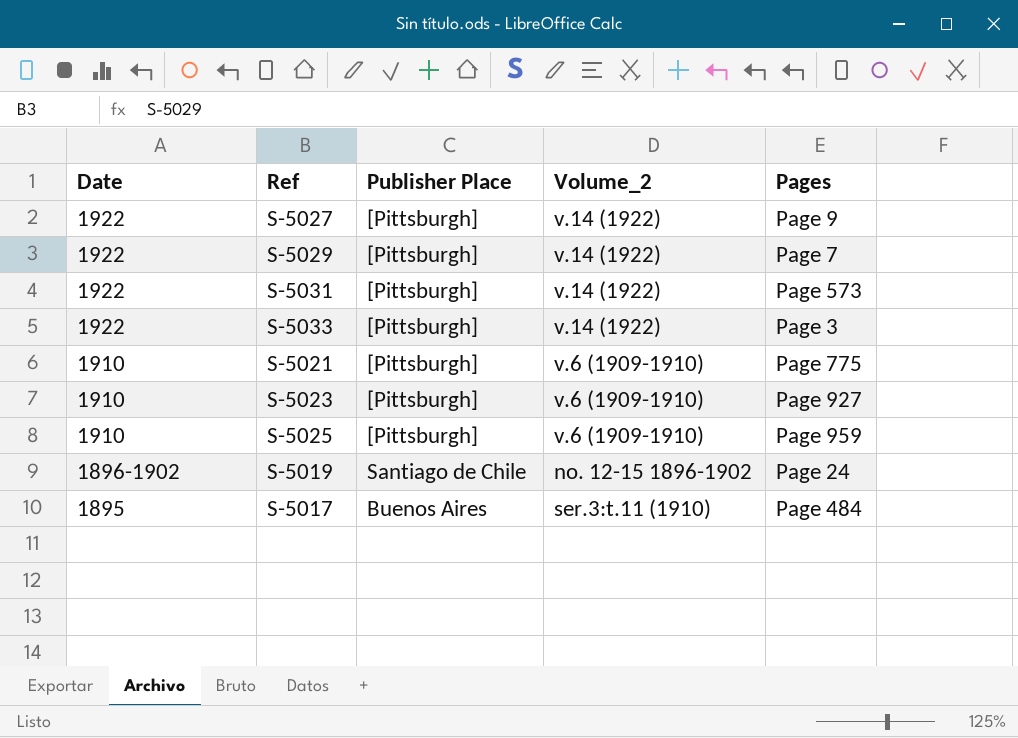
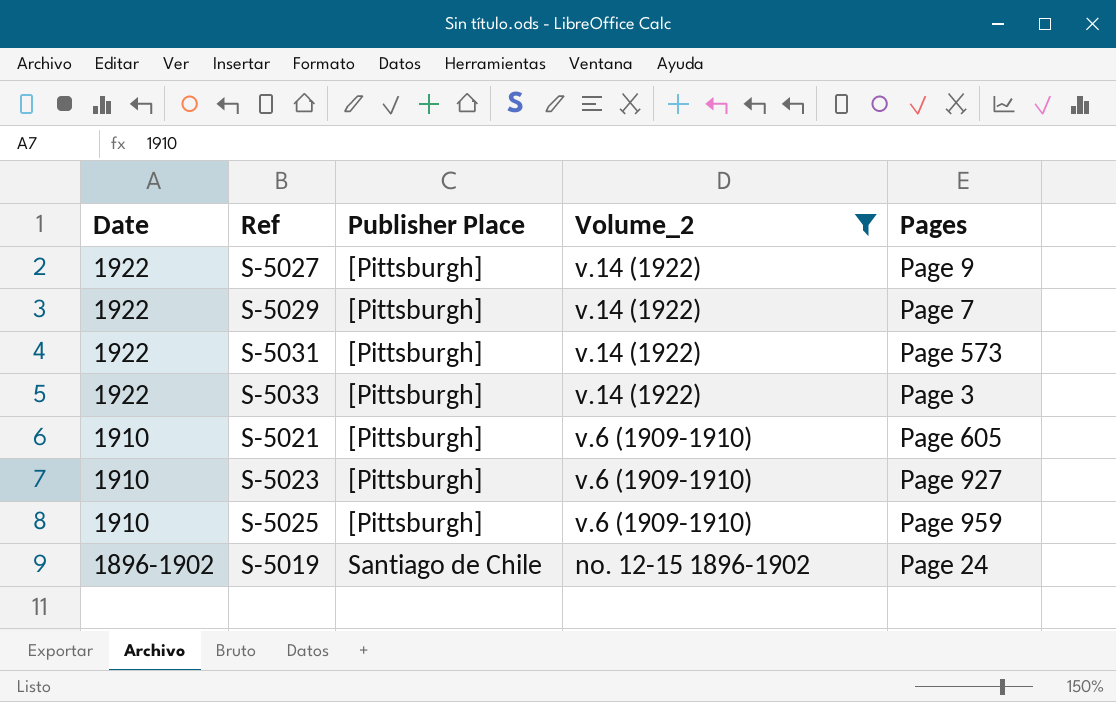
filter: none -> Volume_2 != ser.3:t.11 (1910)
S-5021 | Pages: Page 775 -> Page 605

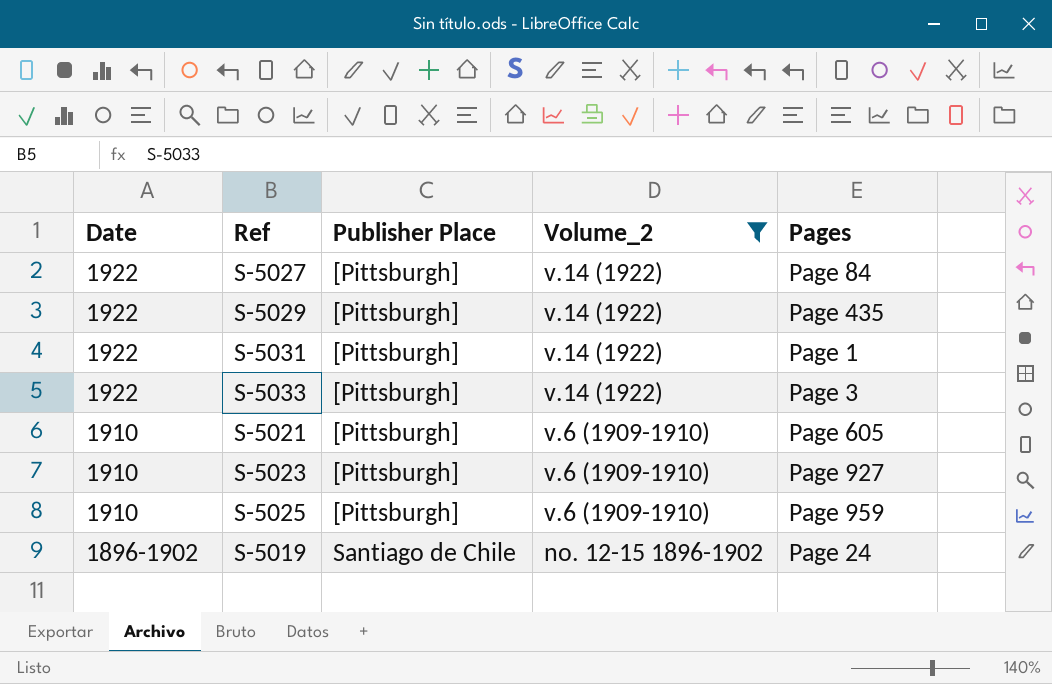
S-5027 | Pages: Page 9 -> Page 84
S-5029 | Pages: Page 7 -> Page 435
S-5031 | Pages: Page 573 -> Page 1

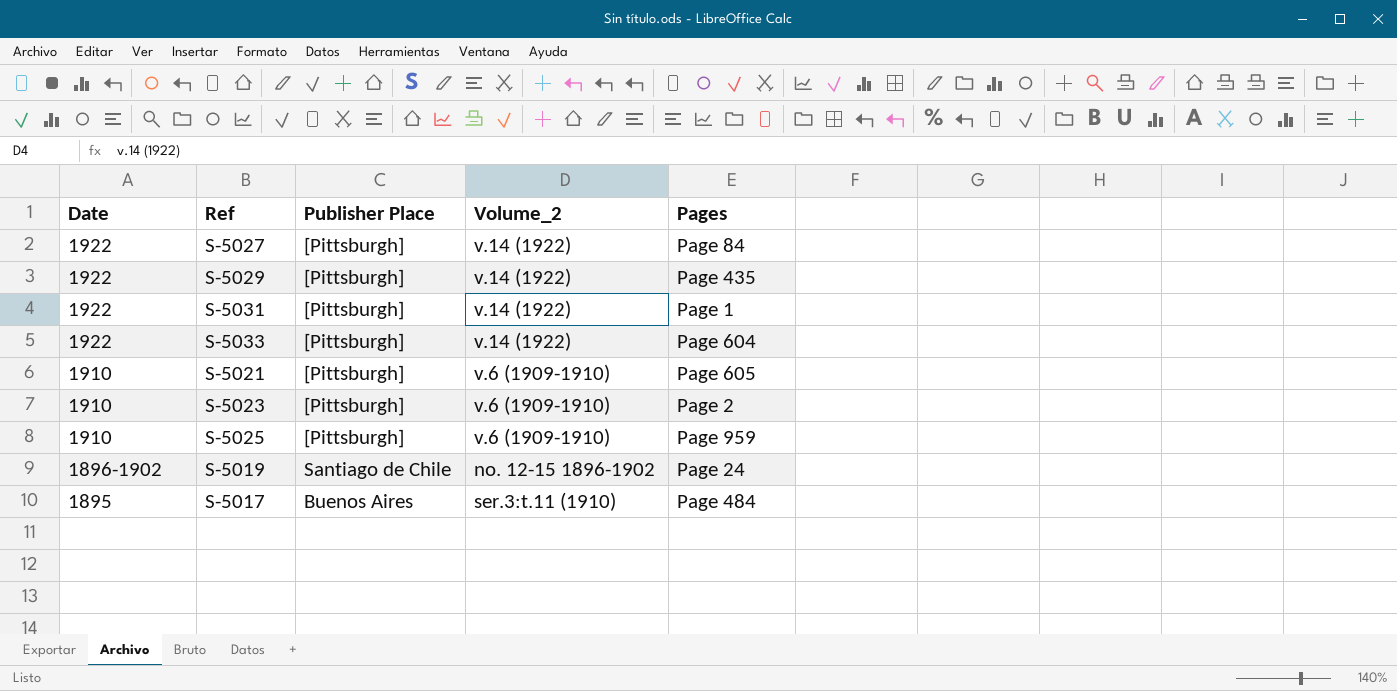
filter: Volume_2 != ser.3:t.11 (1910) -> none
S-5033 | Pages: Page 3 -> Page 604
S-5023 | Pages: Page 927 -> Page 2

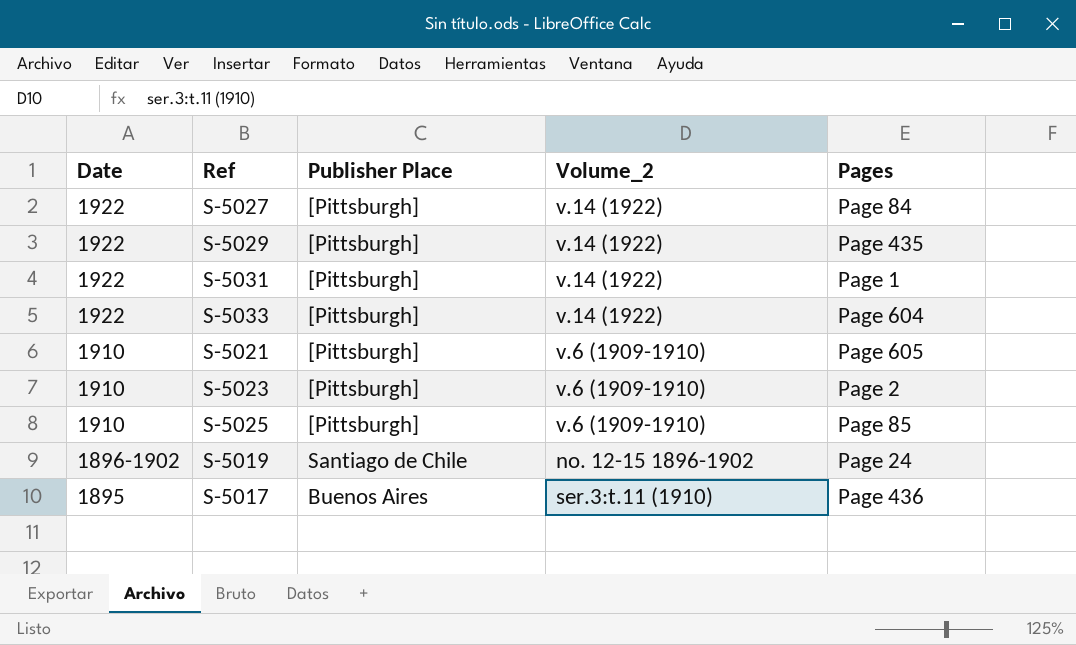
S-5025 | Pages: Page 959 -> Page 85
S-5017 | Pages: Page 484 -> Page 436

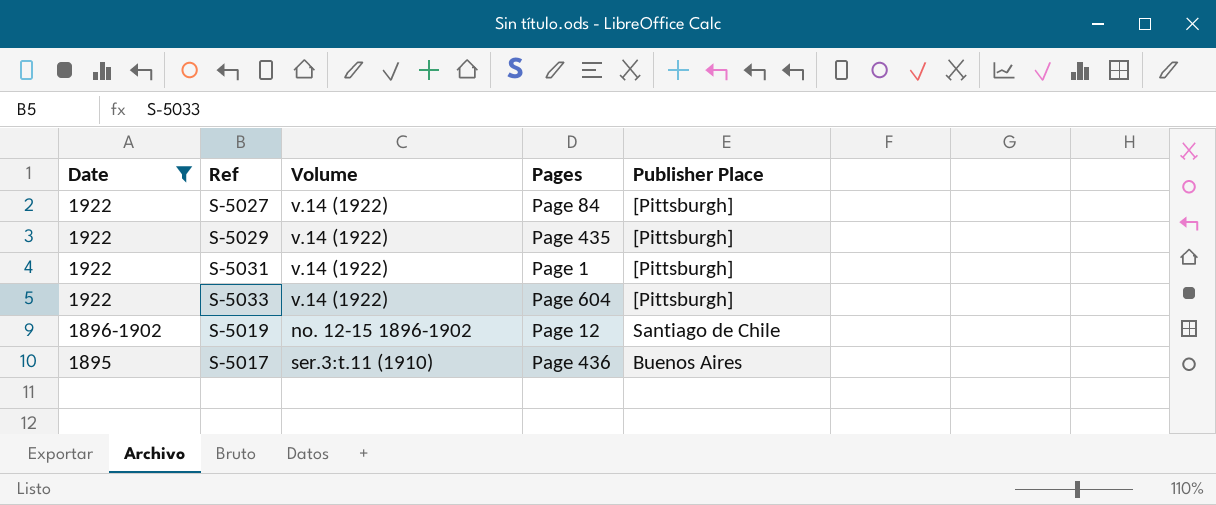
filter: none -> Date != 1910
column name: Volume_2 -> Volume
column Publisher Place | position: 3 -> 5
S-5019 | Pages: Page 24 -> Page 12

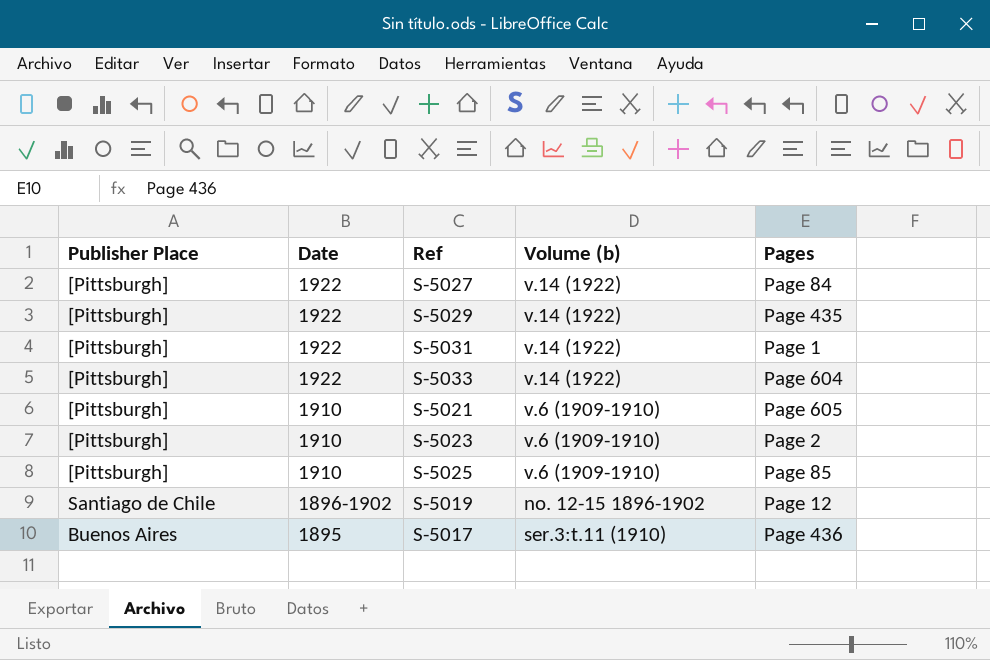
filter: Date != 1910 -> none
column Publisher Place | position: 5 -> 1
column name: Volume -> Volume (b)

